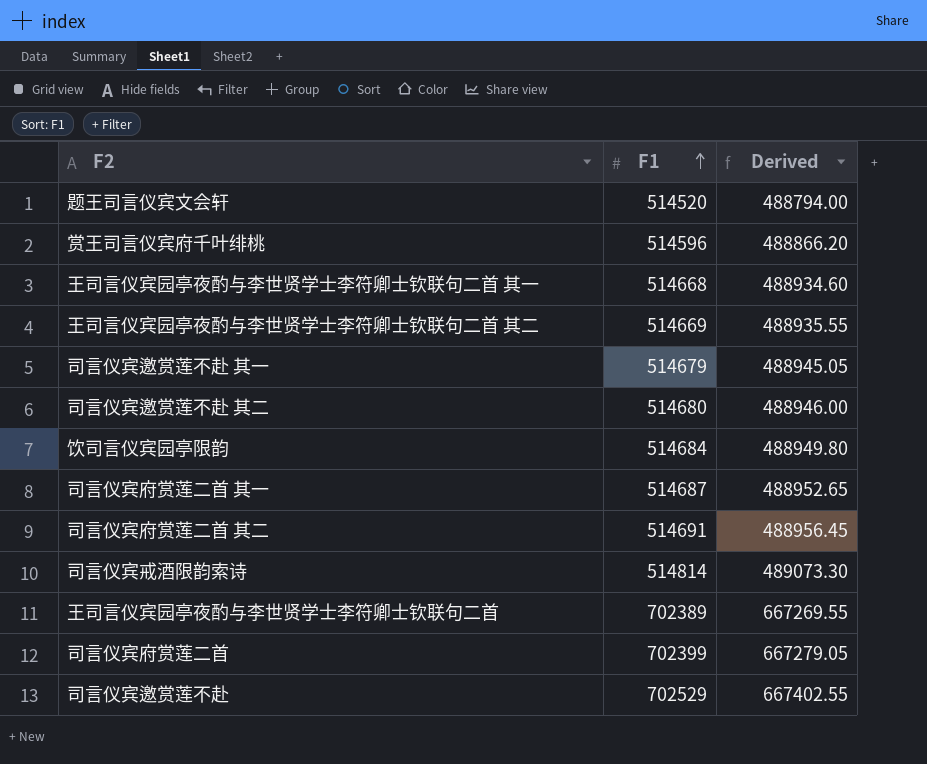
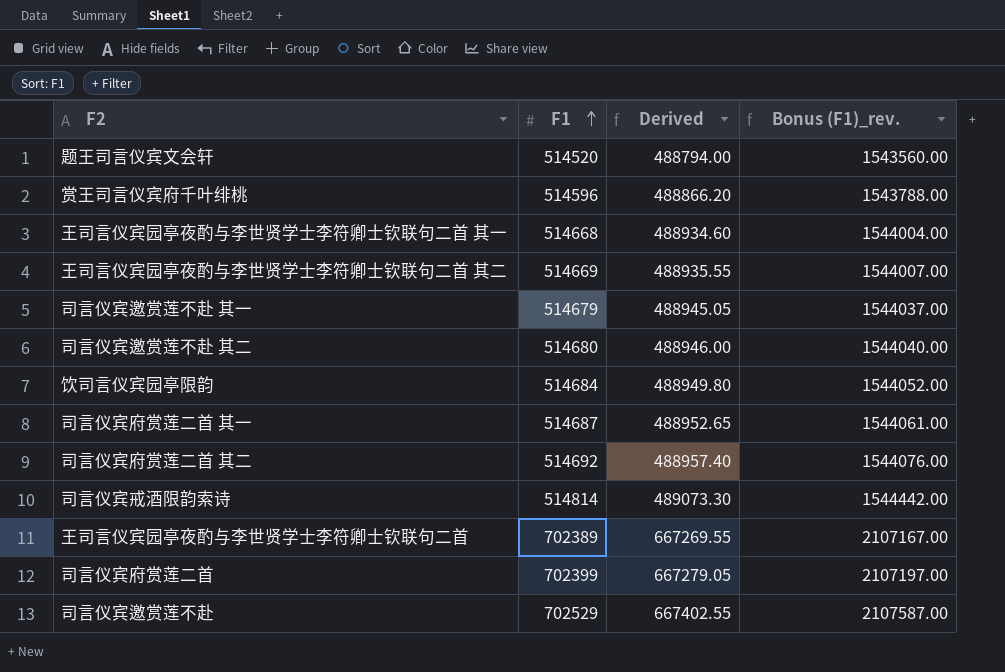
column Bonus (F1)_rev. | formula: none -> [F1] * 3
司言仪宾府赏莲二首 其二 | F1: 514691 -> 514692
司言仪宾府赏莲二首 其二 | Derived: 488956.45 -> 488957.40

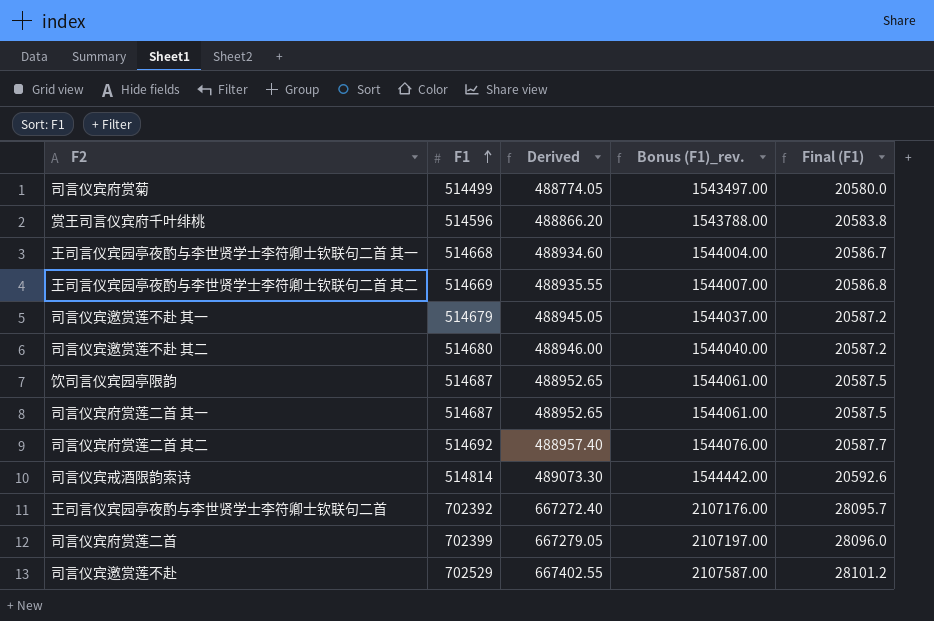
column Final (F1) | formula: none -> [F1] * 0.04
row 题王司言仪宾文会轩: 514520 | 488794.00 | 1543560.00 -> none
row 司言仪宾府赏菊: none -> 514499 | 488774.05 | 1543497.00 | 20580.0
饮司言仪宾园亭限韵 | F1: 514684 -> 514687
饮司言仪宾园亭限韵 | Derived: 488949.80 -> 488952.65
饮司言仪宾园亭限韵 | Bonus (F1)_rev.: 1544052.00 -> 1544061.00
王司言仪宾园亭夜酌与李世贤学士李符卿士钦联句二首 | F1: 702389 -> 702392
王司言仪宾园亭夜酌与李世贤学士李符卿士钦联句二首 | Derived: 667269.55 -> 667272.40
王司言仪宾园亭夜酌与李世贤学士李符卿士钦联句二首 | Bonus (F1)_rev.: 2107167.00 -> 2107176.00

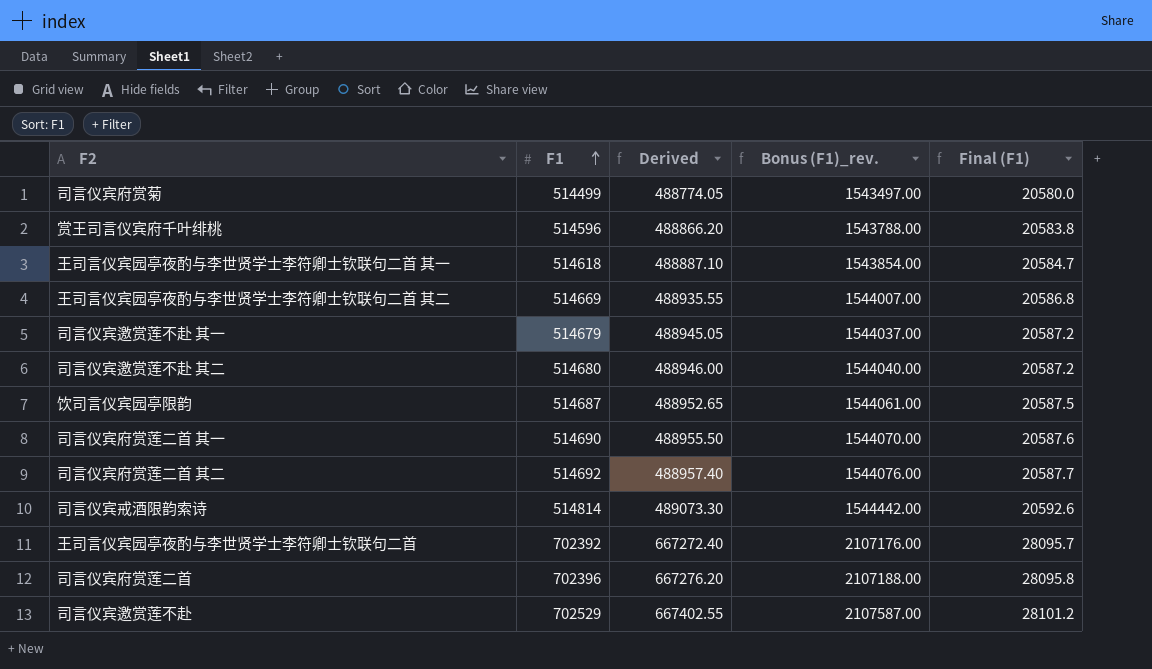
王司言仪宾园亭夜酌与李世贤学士李符卿士钦联句二首 其一 | F1: 514668 -> 514618
王司言仪宾园亭夜酌与李世贤学士李符卿士钦联句二首 其一 | Derived: 488934.60 -> 488887.10
王司言仪宾园亭夜酌与李世贤学士李符卿士钦联句二首 其一 | Bonus (F1)_rev.: 1544004.00 -> 1543854.00
王司言仪宾园亭夜酌与李世贤学士李符卿士钦联句二首 其一 | Final (F1): 20586.7 -> 20584.7
司言仪宾府赏莲二首 其一 | F1: 514687 -> 514690
司言仪宾府赏莲二首 其一 | Derived: 488952.65 -> 488955.50
司言仪宾府赏莲二首 其一 | Bonus (F1)_rev.: 1544061.00 -> 1544070.00
司言仪宾府赏莲二首 其一 | Final (F1): 20587.5 -> 20587.6
司言仪宾府赏莲二首 | F1: 702399 -> 702396
司言仪宾府赏莲二首 | Derived: 667279.05 -> 667276.20
司言仪宾府赏莲二首 | Bonus (F1)_rev.: 2107197.00 -> 2107188.00
司言仪宾府赏莲二首 | Final (F1): 28096.0 -> 28095.8

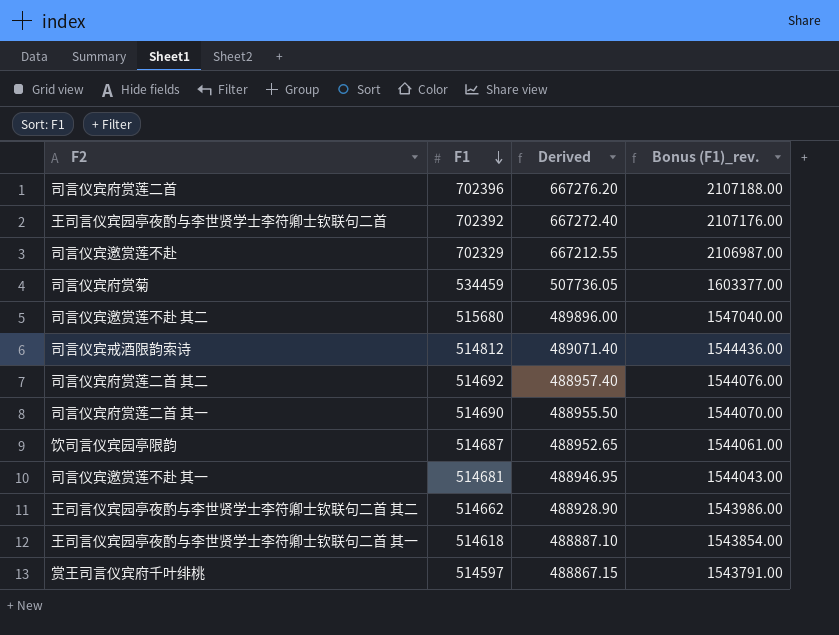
row order: F1 ascending -> F1 descending
column Final (F1) | formula: [F1] * 0.04 -> none
司言仪宾邀赏莲不赴 | F1: 702529 -> 702329
司言仪宾邀赏莲不赴 | Derived: 667402.55 -> 667212.55
司言仪宾邀赏莲不赴 | Bonus (F1)_rev.: 2107587.00 -> 2106987.00
司言仪宾府赏菊 | F1: 514499 -> 534459
司言仪宾府赏菊 | Derived: 488774.05 -> 507736.05
司言仪宾府赏菊 | Bonus (F1)_rev.: 1543497.00 -> 1603377.00
司言仪宾邀赏莲不赴 其二 | F1: 514680 -> 515680
司言仪宾邀赏莲不赴 其二 | Derived: 488946.00 -> 489896.00
司言仪宾邀赏莲不赴 其二 | Bonus (F1)_rev.: 1544040.00 -> 1547040.00
司言仪宾戒酒限韵索诗 | F1: 514814 -> 514812
司言仪宾戒酒限韵索诗 | Derived: 489073.30 -> 489071.40
司言仪宾戒酒限韵索诗 | Bonus (F1)_rev.: 1544442.00 -> 1544436.00
司言仪宾邀赏莲不赴 其一 | F1: 514679 -> 514681
司言仪宾邀赏莲不赴 其一 | Derived: 488945.05 -> 488946.95
司言仪宾邀赏莲不赴 其一 | Bonus (F1)_rev.: 1544037.00 -> 1544043.00
王司言仪宾园亭夜酌与李世贤学士李符卿士钦联句二首 其二 | F1: 514669 -> 514662
王司言仪宾园亭夜酌与李世贤学士李符卿士钦联句二首 其二 | Derived: 488935.55 -> 488928.90
王司言仪宾园亭夜酌与李世贤学士李符卿士钦联句二首 其二 | Bonus (F1)_rev.: 1544007.00 -> 1543986.00
赏王司言仪宾府千叶绯桃 | F1: 514596 -> 514597
赏王司言仪宾府千叶绯桃 | Derived: 488866.20 -> 488867.15
赏王司言仪宾府千叶绯桃 | Bonus (F1)_rev.: 1543788.00 -> 1543791.00

